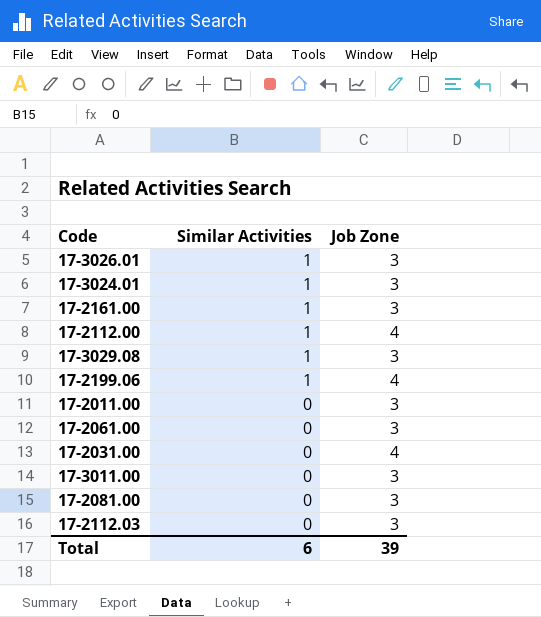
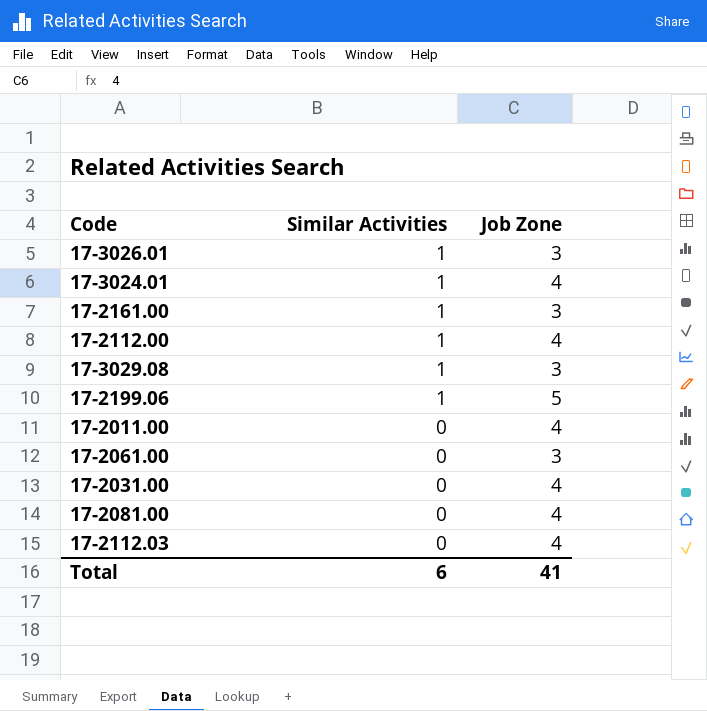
row 17-3011.00: 0 | 3 -> none
17-3024.01 | Job Zone: 3 -> 4
17-2199.06 | Job Zone: 4 -> 5
17-2011.00 | Job Zone: 3 -> 4
17-2081.00 | Job Zone: 3 -> 4
17-2112.03 | Job Zone: 3 -> 4
Total | Job Zone: 39 -> 41

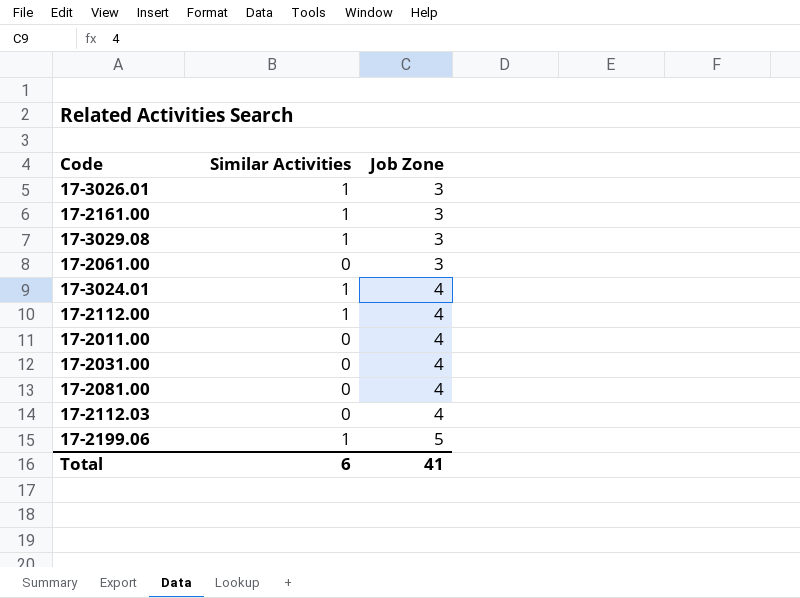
row order: Similar Activities descending -> Job Zone ascending

